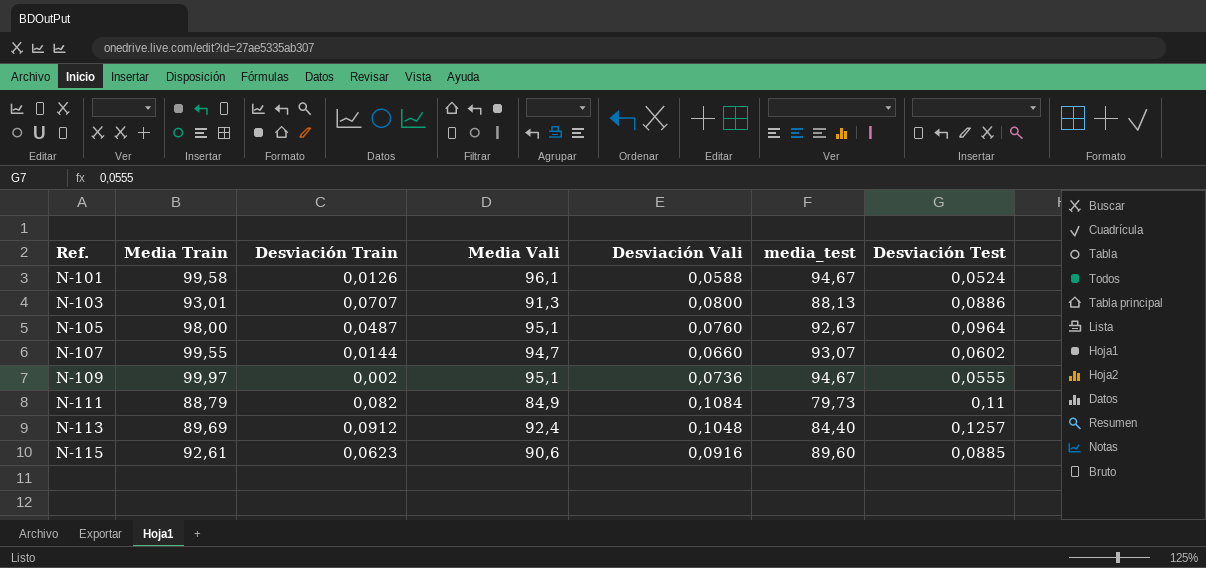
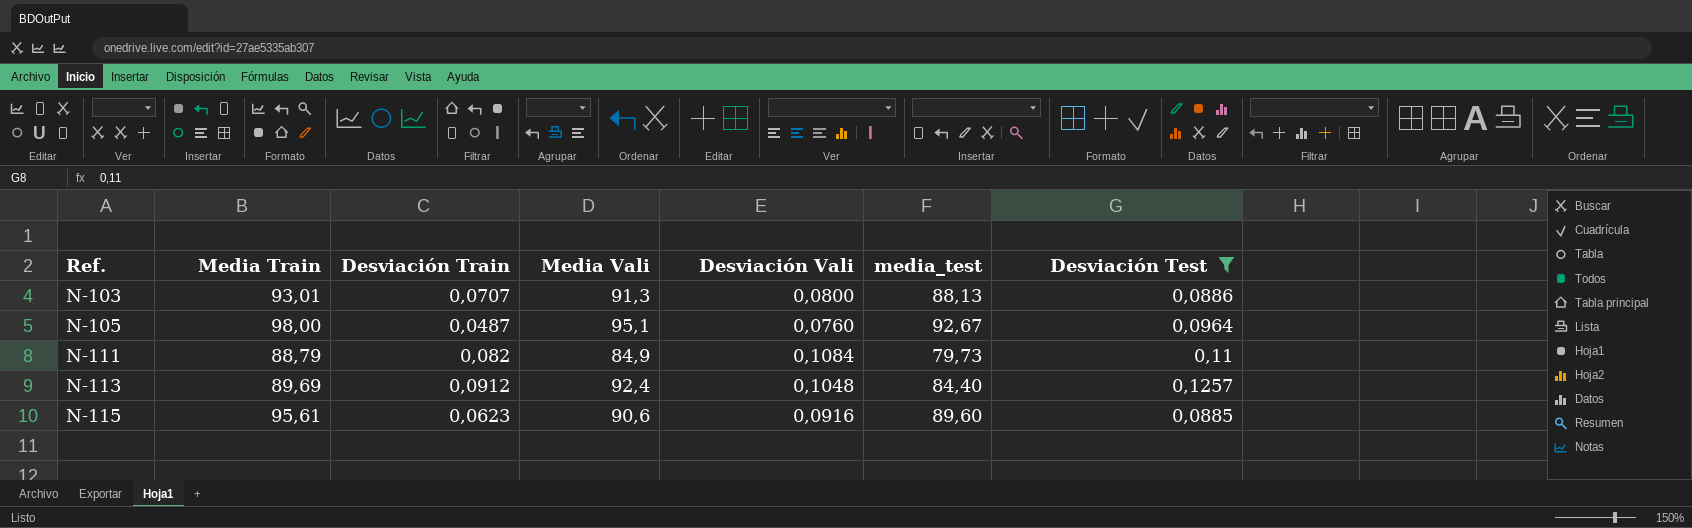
filter: none -> Desviación Test >= 0,0885
N-115 | Media Train: 92,61 -> 95,61

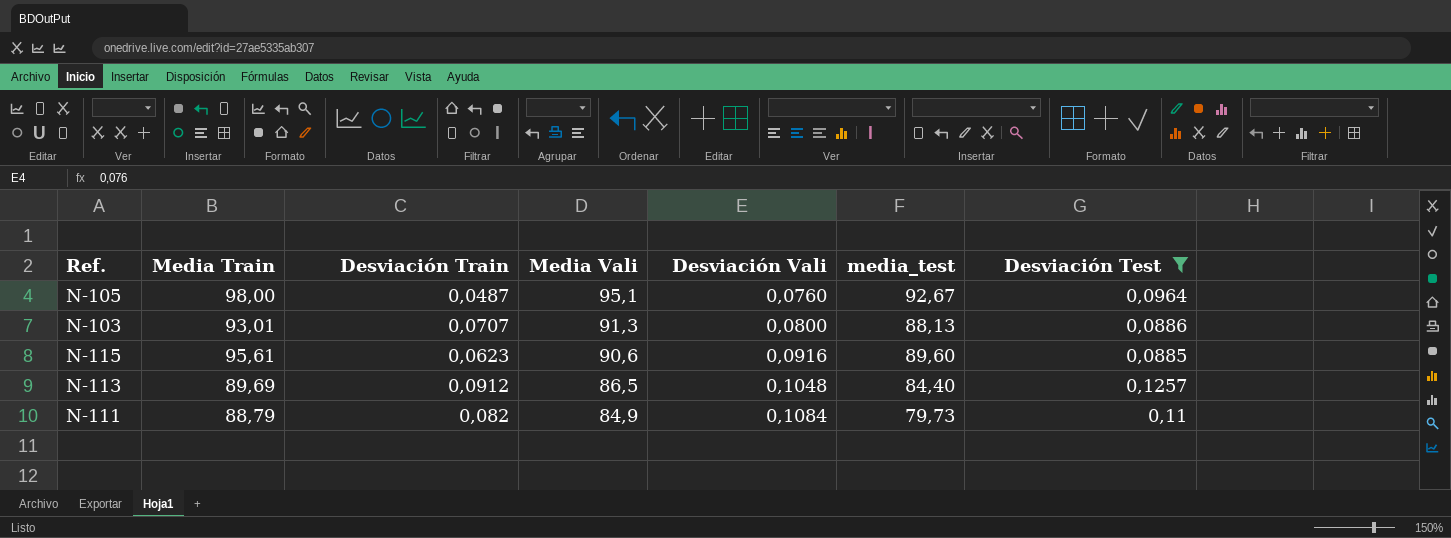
row order: Ref. ascending -> Media Vali descending
N-113 | Media Vali: 92,4 -> 86,5

